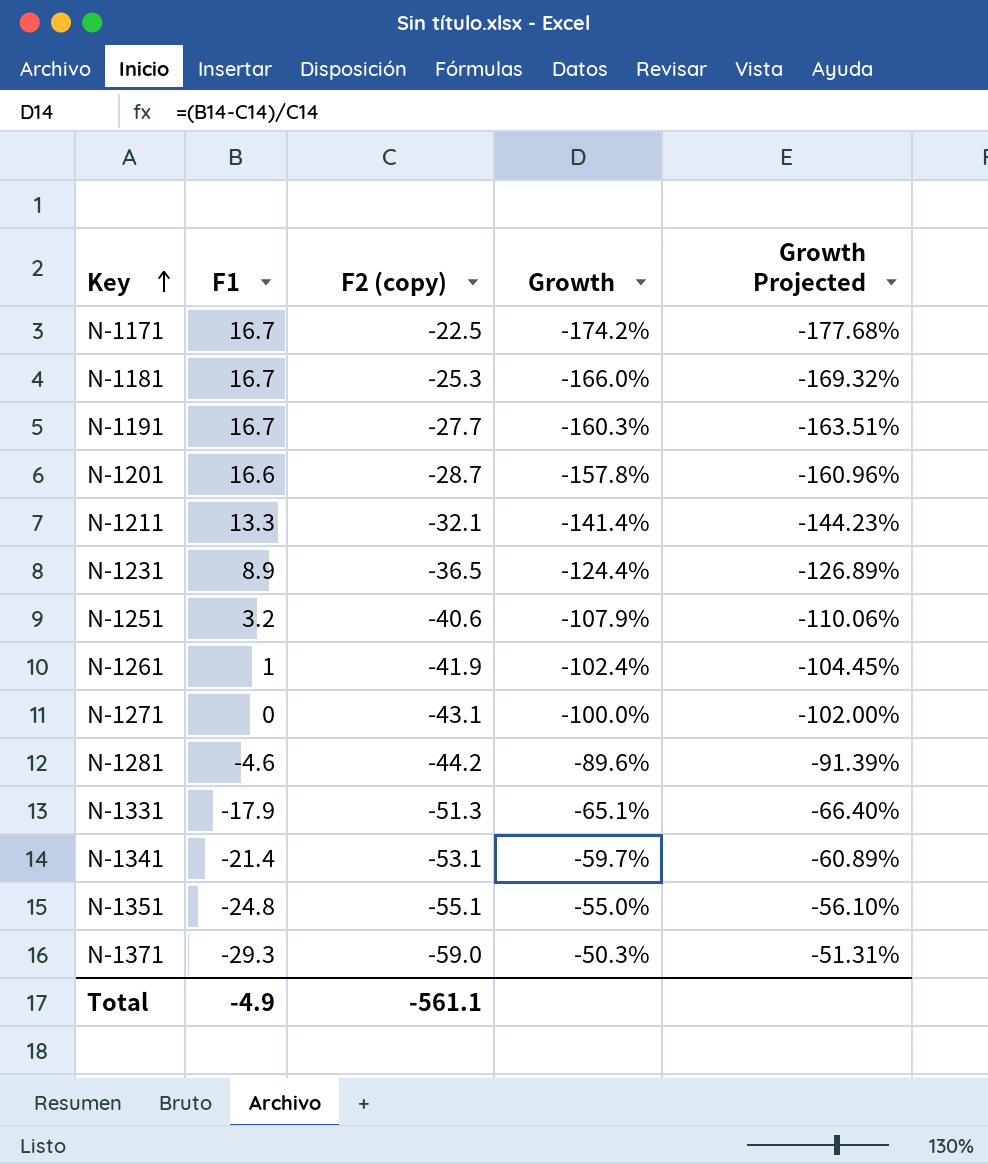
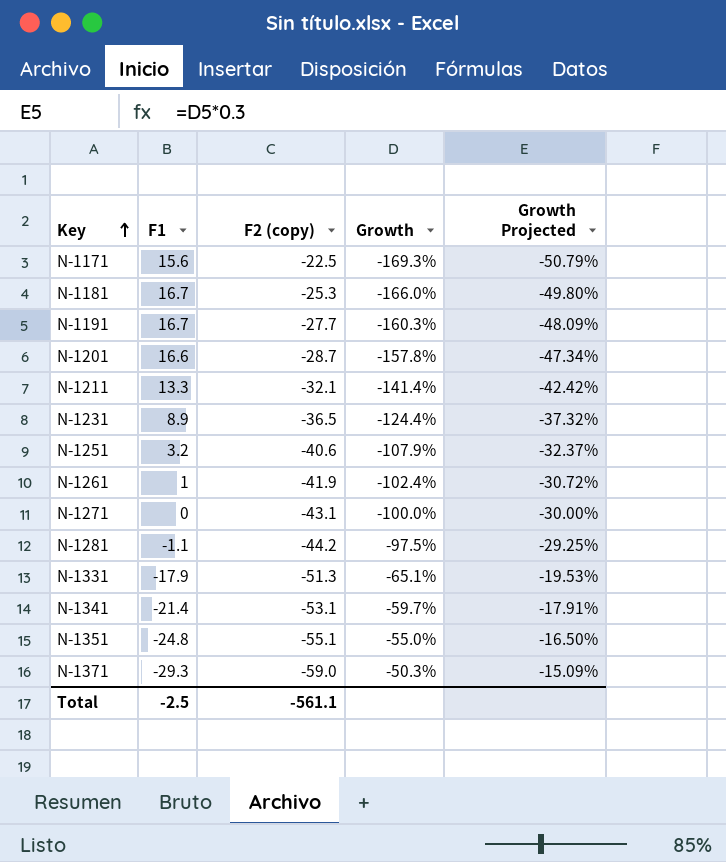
column Growth Projected | formula: [Growth] * 1.02 -> [Growth] * 0.3
N-1171 | F1: 16.7 -> 15.6
N-1171 | Growth: -174.2% -> -169.3%
N-1281 | F1: -4.6 -> -1.1
N-1281 | Growth: -89.6% -> -97.5%
Total | F1: -4.9 -> -2.5

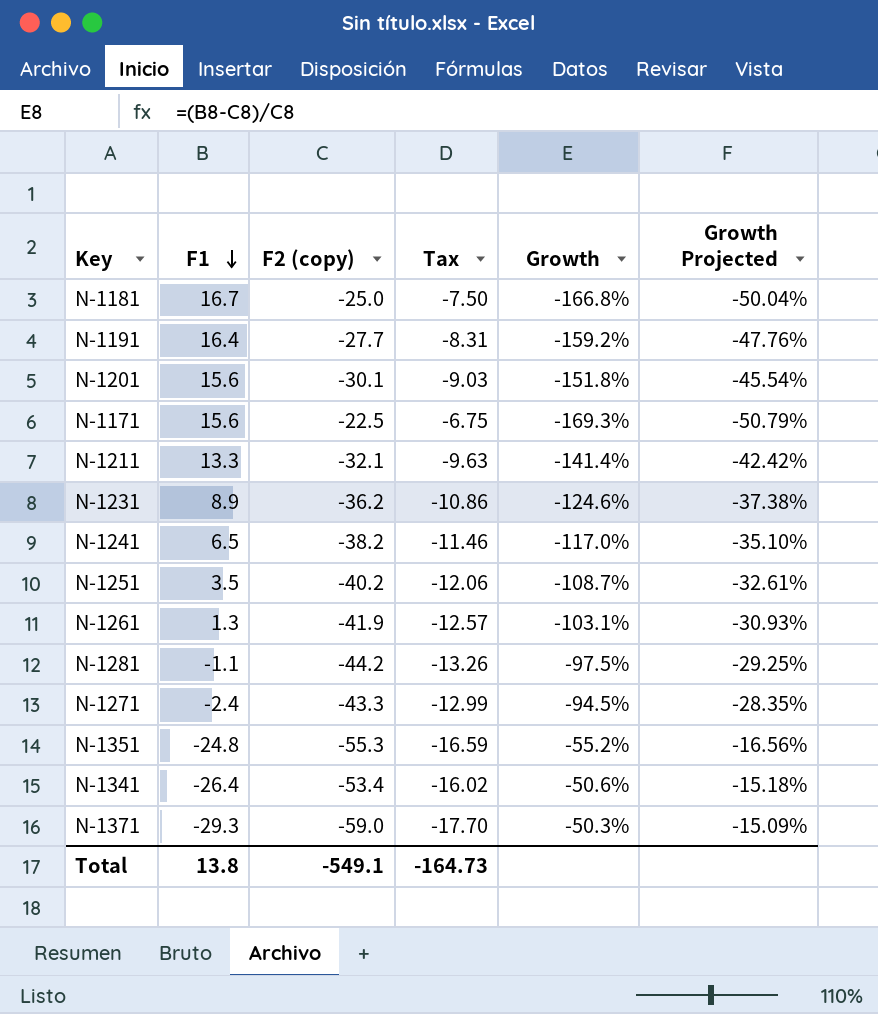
row order: Key ascending -> F1 descending
column Tax | formula: none -> [F2 (copy)] * 0.3
row N-1331: -17.9 | -51.3 | -65.1% | -19.53% -> none
N-1181 | F2 (copy): -25.3 -> -25.0
N-1181 | Growth: -166.0% -> -166.8%
N-1181 | Growth Projected: -49.80% -> -50.04%
N-1191 | F1: 16.7 -> 16.4
N-1191 | Growth: -160.3% -> -159.2%
N-1191 | Growth Projected: -48.09% -> -47.76%
N-1201 | F1: 16.6 -> 15.6
N-1201 | F2 (copy): -28.7 -> -30.1
N-1201 | Growth: -157.8% -> -151.8%
N-1201 | Growth Projected: -47.34% -> -45.54%
N-1231 | F2 (copy): -36.5 -> -36.2
N-1231 | Growth: -124.4% -> -124.6%
N-1231 | Growth Projected: -37.32% -> -37.38%
row N-1241: none -> 6.5 | -38.2 | -11.46 | -117.0% | -35.10%
N-1251 | F1: 3.2 -> 3.5
N-1251 | F2 (copy): -40.6 -> -40.2
N-1251 | Growth: -107.9% -> -108.7%
N-1251 | Growth Projected: -32.37% -> -32.61%
N-1261 | F1: 1 -> 1.3
N-1261 | Growth: -102.4% -> -103.1%
N-1261 | Growth Projected: -30.72% -> -30.93%
N-1271 | F1: 0 -> -2.4
N-1271 | F2 (copy): -43.1 -> -43.3
N-1271 | Growth: -100.0% -> -94.5%
N-1271 | Growth Projected: -30.00% -> -28.35%
N-1351 | F2 (copy): -55.1 -> -55.3
N-1351 | Growth: -55.0% -> -55.2%
N-1351 | Growth Projected: -16.50% -> -16.56%
N-1341 | F1: -21.4 -> -26.4
N-1341 | F2 (copy): -53.1 -> -53.4
N-1341 | Growth: -59.7% -> -50.6%
N-1341 | Growth Projected: -17.91% -> -15.18%
Total | F1: -2.5 -> 13.8
Total | F2 (copy): -561.1 -> -549.1

